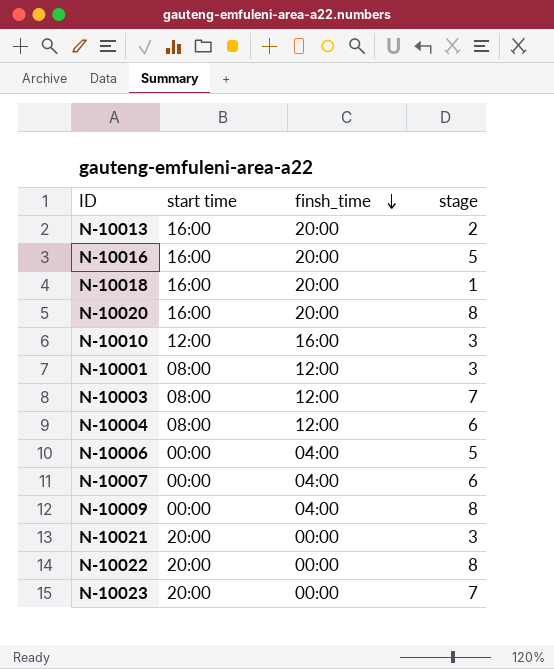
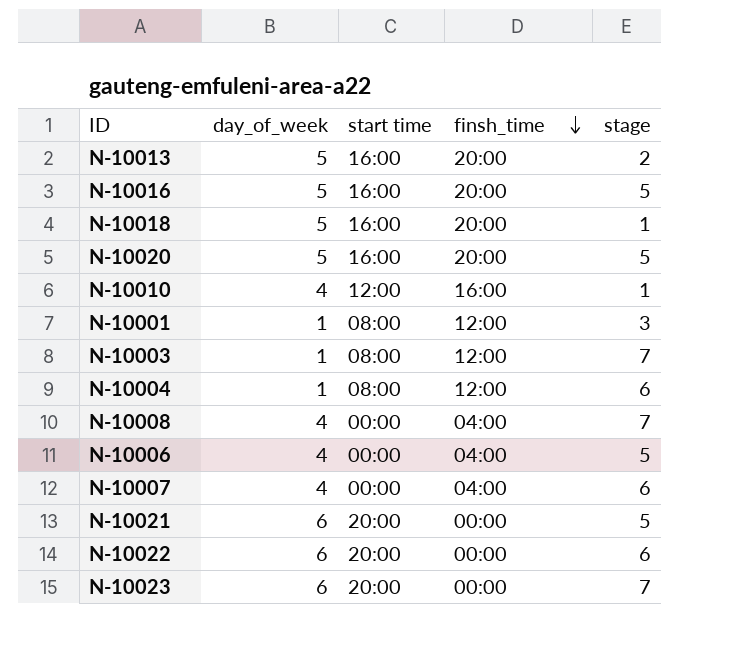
column day_of_week | position: none -> 2
row N-10009: 00:00 | 04:00 | 8 -> none
N-10020 | stage: 8 -> 5
N-10010 | stage: 3 -> 1
row N-10008: none -> 4 | 00:00 | 04:00 | 7
N-10021 | stage: 3 -> 5
N-10022 | stage: 8 -> 6

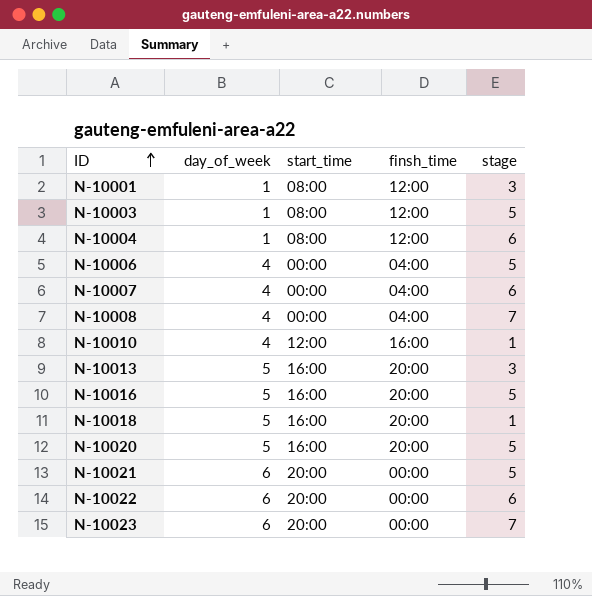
row order: finsh_time descending -> ID ascending
column name: start time -> start_time
N-10003 | stage: 7 -> 5
N-10013 | stage: 2 -> 3

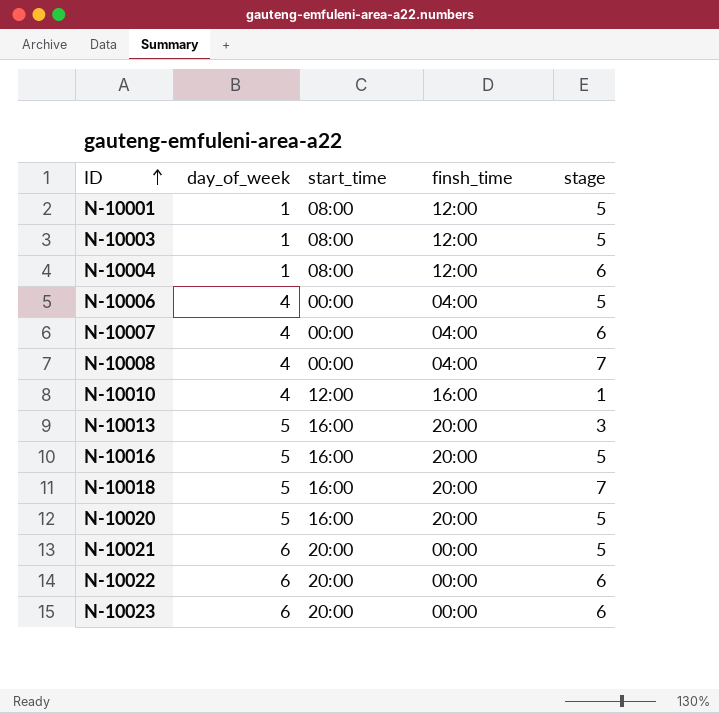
N-10001 | stage: 3 -> 5
N-10018 | stage: 1 -> 7
N-10023 | stage: 7 -> 6

